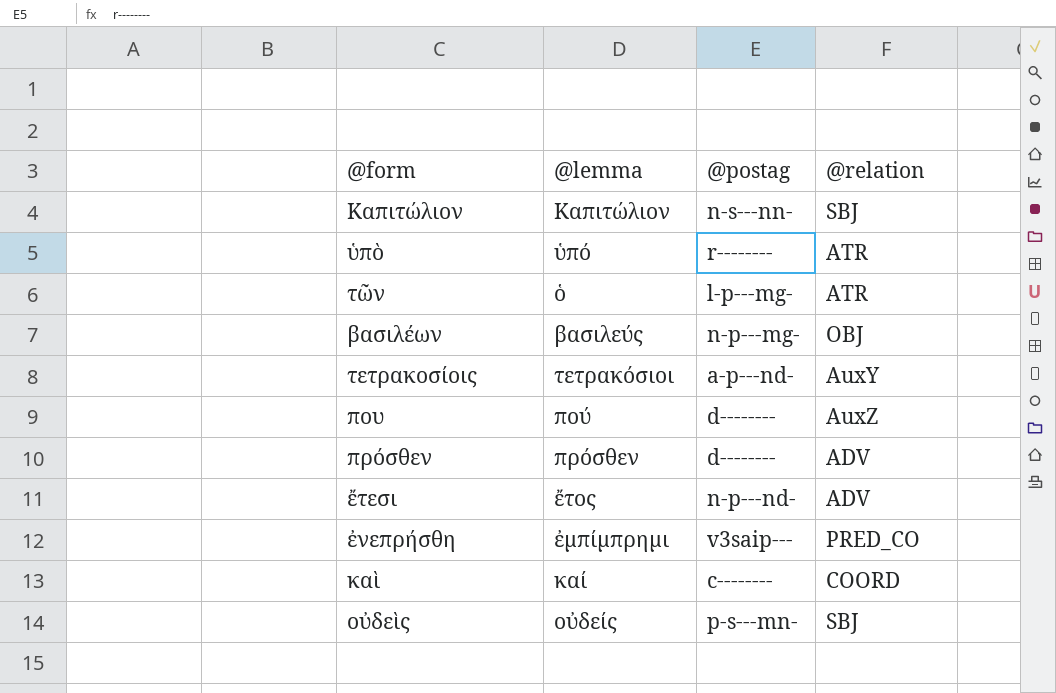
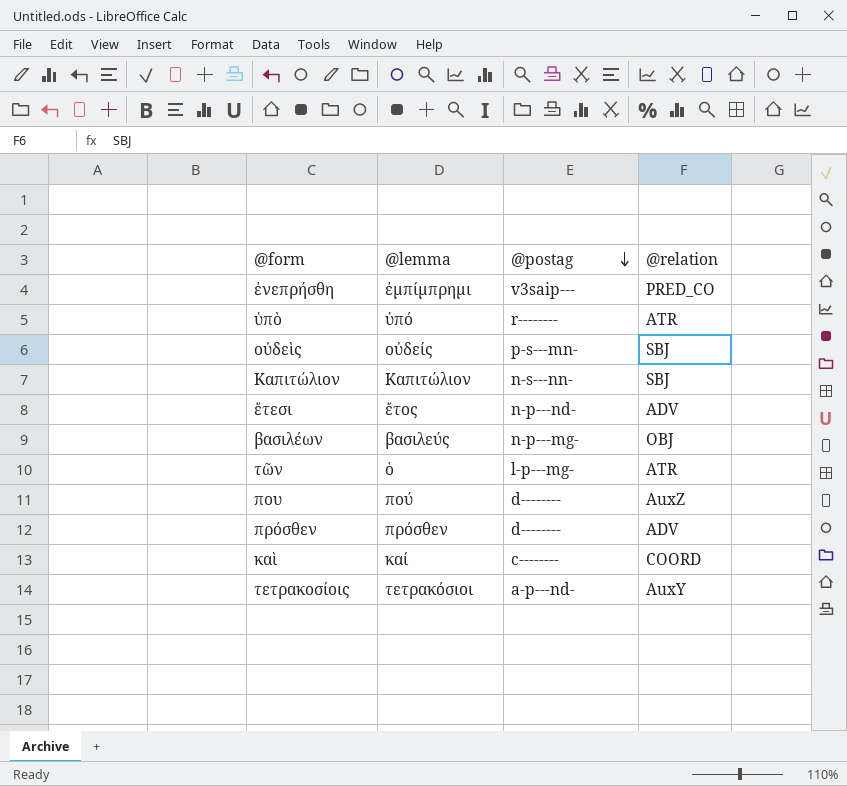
row order: none -> @postag descending

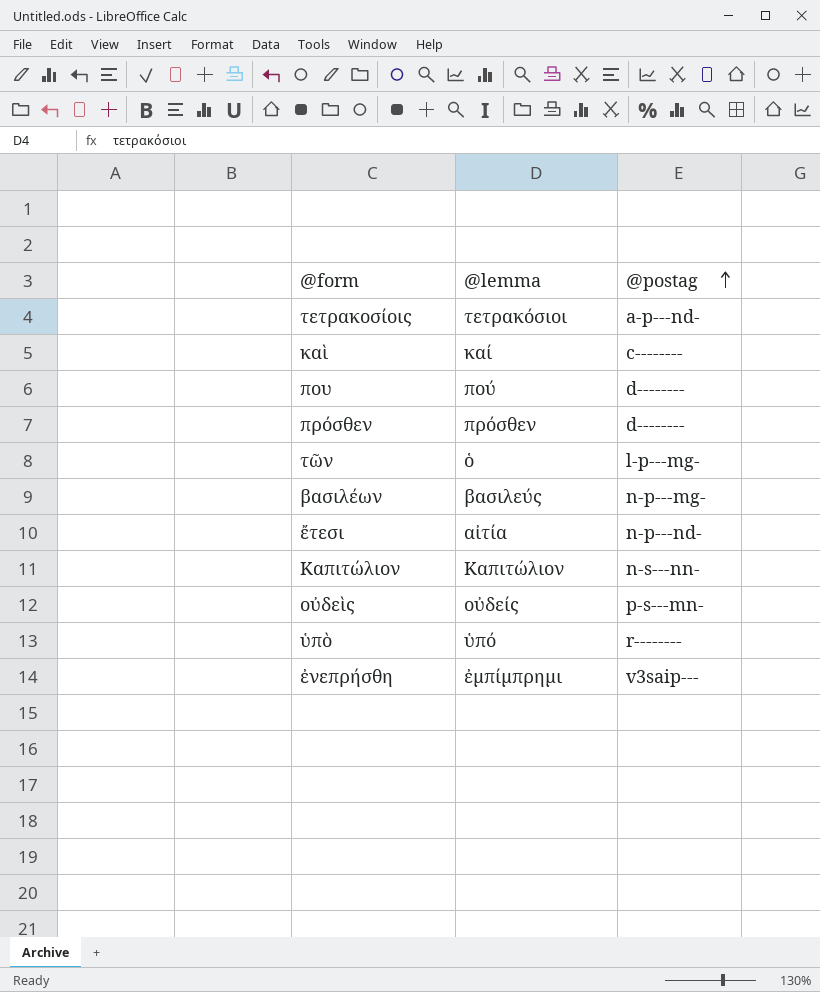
row order: @postag descending -> @postag ascending
column @relation | position: 4 -> none
ἔτεσι | @lemma: ἔτος -> αἰτία

